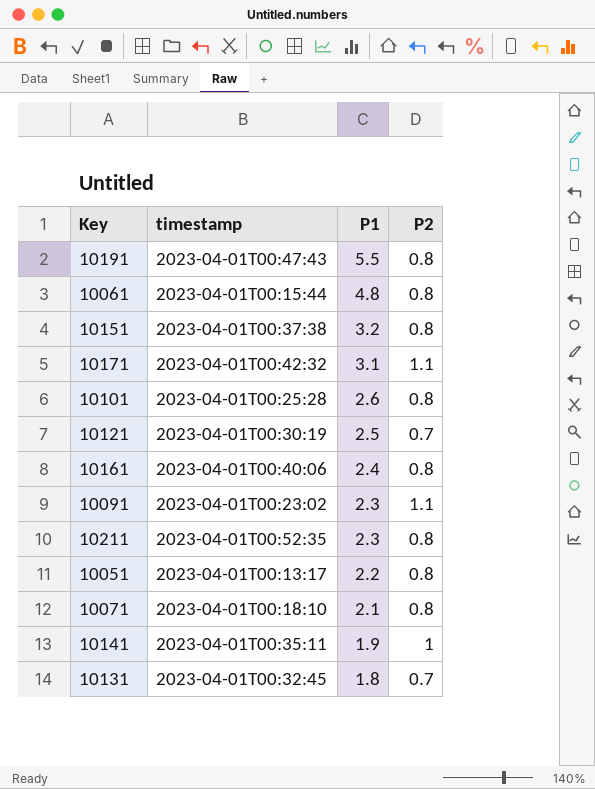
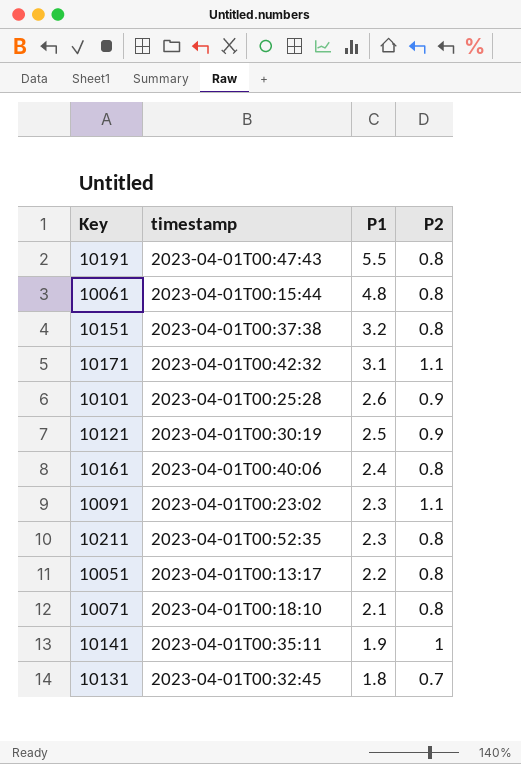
10101 | P2: 0.8 -> 0.9
10121 | P2: 0.7 -> 0.9

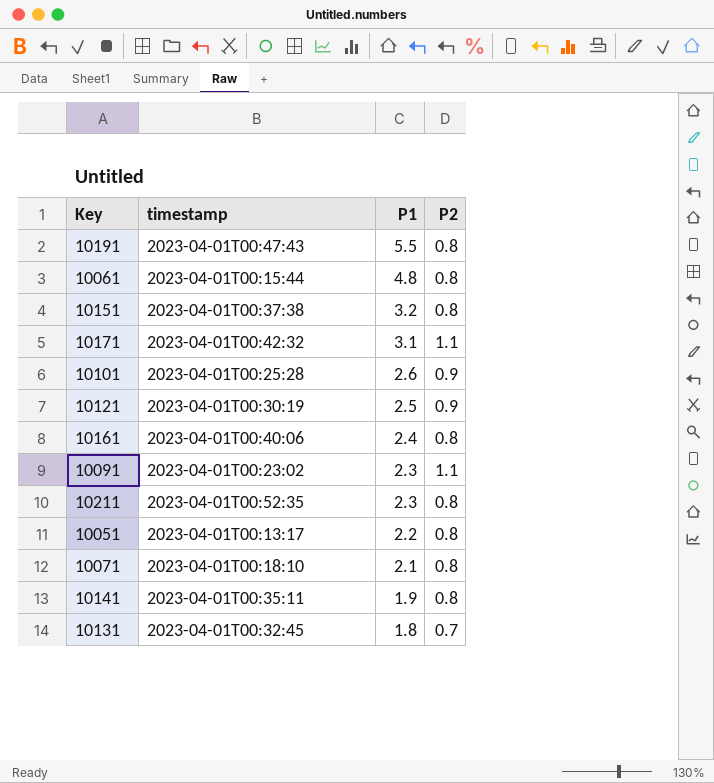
10141 | P2: 1 -> 0.8

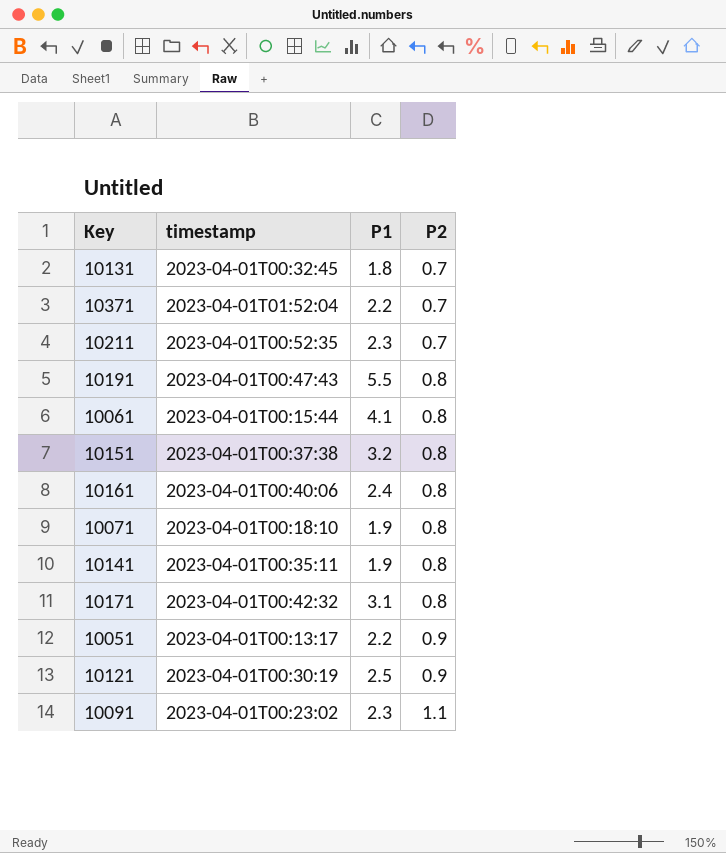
row order: P1 descending -> P2 ascending
row 10101: 2023-04-01T00:25:28 | 2.6 | 0.9 -> none
row 10371: none -> 2023-04-01T01:52:04 | 2.2 | 0.7
10211 | P2: 0.8 -> 0.7
10061 | P1: 4.8 -> 4.1
10071 | P1: 2.1 -> 1.9
10171 | P2: 1.1 -> 0.8
10051 | P2: 0.8 -> 0.9

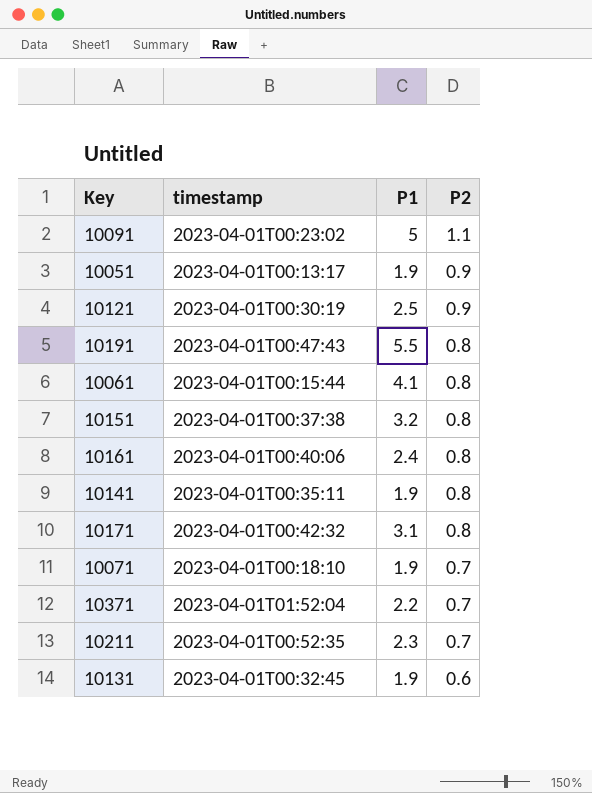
row order: P2 ascending -> P2 descending
10091 | P1: 2.3 -> 5
10051 | P1: 2.2 -> 1.9
10071 | P2: 0.8 -> 0.7
10131 | P1: 1.8 -> 1.9
10131 | P2: 0.7 -> 0.6

